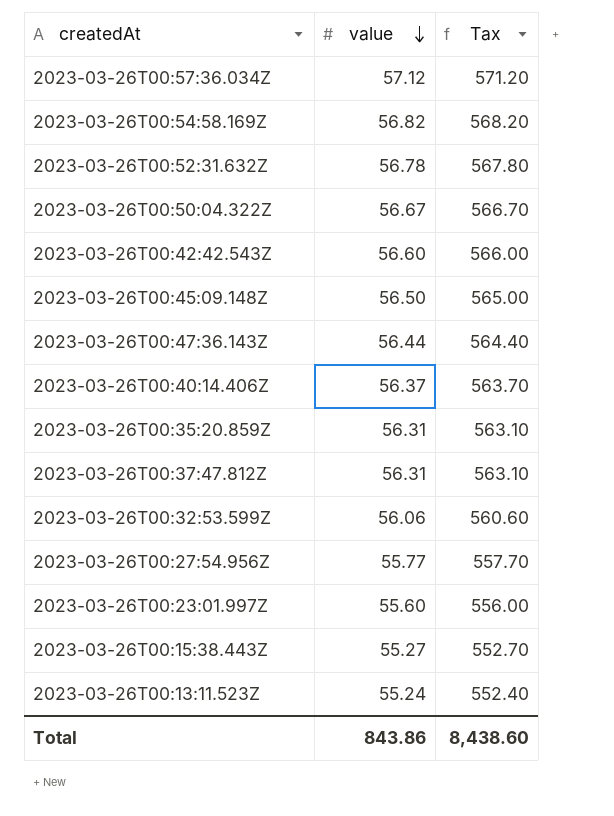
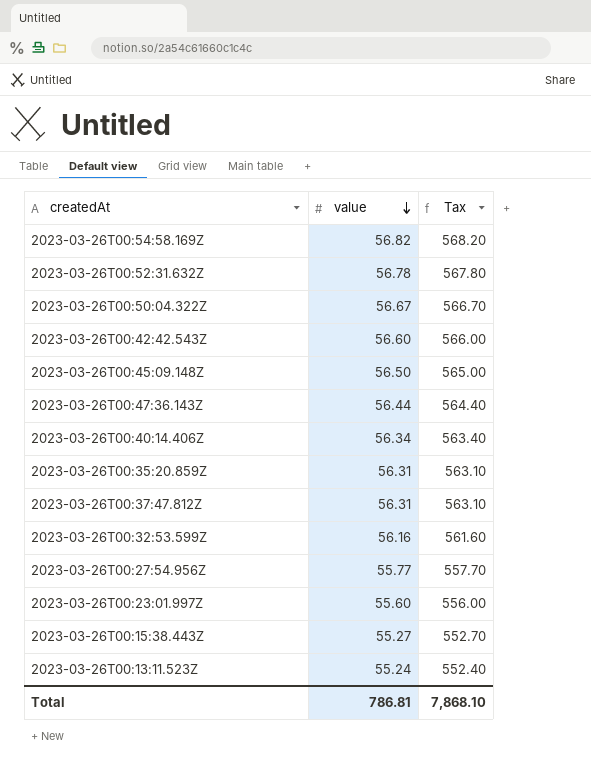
row 2023-03-26T00:57:36.034Z: 57.12 | 571.20 -> none
2023-03-26T00:40:14.406Z | value: 56.37 -> 56.34
2023-03-26T00:40:14.406Z | Tax: 563.70 -> 563.40
2023-03-26T00:32:53.599Z | value: 56.06 -> 56.16
2023-03-26T00:32:53.599Z | Tax: 560.60 -> 561.60
Total | value: 843.86 -> 786.81
Total | Tax: 8,438.60 -> 7,868.10

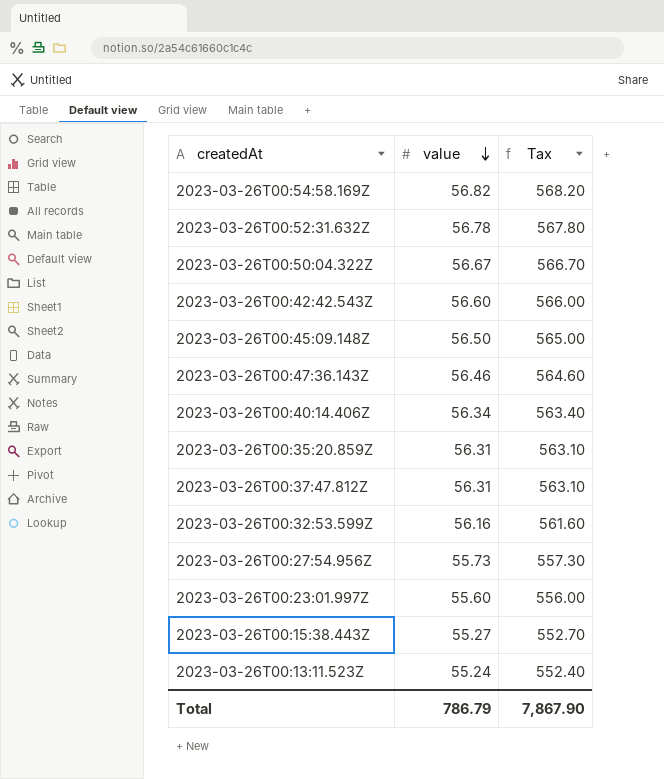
2023-03-26T00:47:36.143Z | value: 56.44 -> 56.46
2023-03-26T00:47:36.143Z | Tax: 564.40 -> 564.60
2023-03-26T00:27:54.956Z | value: 55.77 -> 55.73
2023-03-26T00:27:54.956Z | Tax: 557.70 -> 557.30
Total | value: 786.81 -> 786.79
Total | Tax: 7,868.10 -> 7,867.90

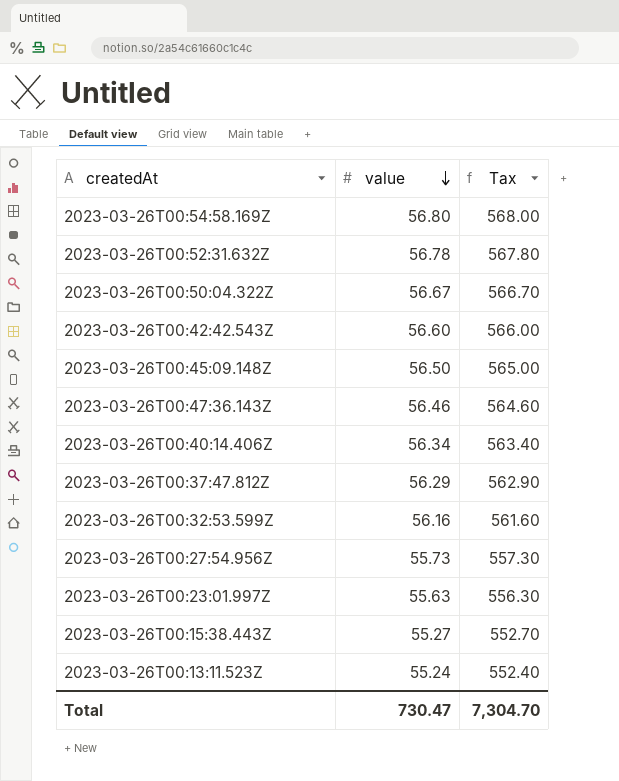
row 2023-03-26T00:35:20.859Z: 56.31 | 563.10 -> none
2023-03-26T00:54:58.169Z | value: 56.82 -> 56.80
2023-03-26T00:54:58.169Z | Tax: 568.20 -> 568.00
2023-03-26T00:37:47.812Z | value: 56.31 -> 56.29
2023-03-26T00:37:47.812Z | Tax: 563.10 -> 562.90
2023-03-26T00:23:01.997Z | value: 55.60 -> 55.63
2023-03-26T00:23:01.997Z | Tax: 556.00 -> 556.30
Total | value: 786.79 -> 730.47
Total | Tax: 7,867.90 -> 7,304.70

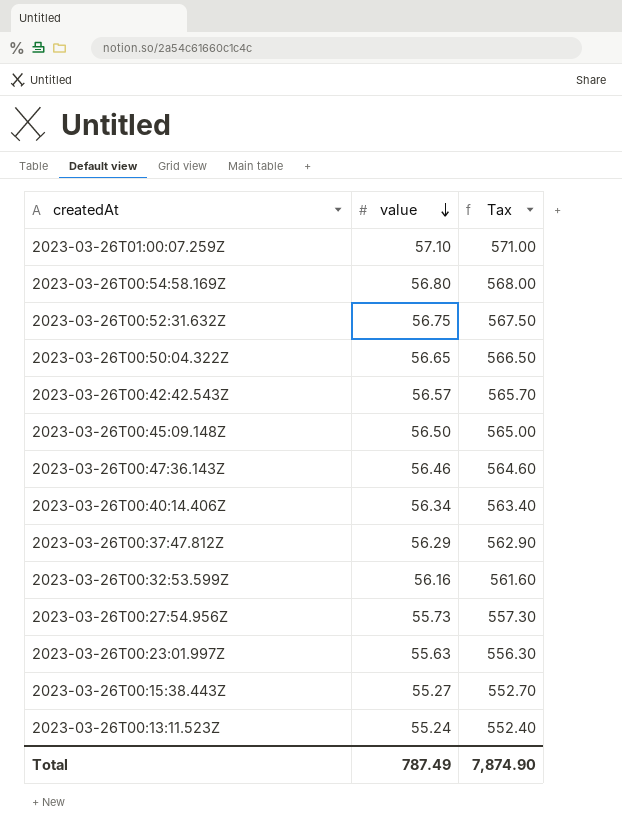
row 2023-03-26T01:00:07.259Z: none -> 57.10 | 571.00
2023-03-26T00:52:31.632Z | value: 56.78 -> 56.75
2023-03-26T00:52:31.632Z | Tax: 567.80 -> 567.50
2023-03-26T00:50:04.322Z | value: 56.67 -> 56.65
2023-03-26T00:50:04.322Z | Tax: 566.70 -> 566.50
2023-03-26T00:42:42.543Z | value: 56.60 -> 56.57
2023-03-26T00:42:42.543Z | Tax: 566.00 -> 565.70
Total | value: 730.47 -> 787.49
Total | Tax: 7,304.70 -> 7,874.90

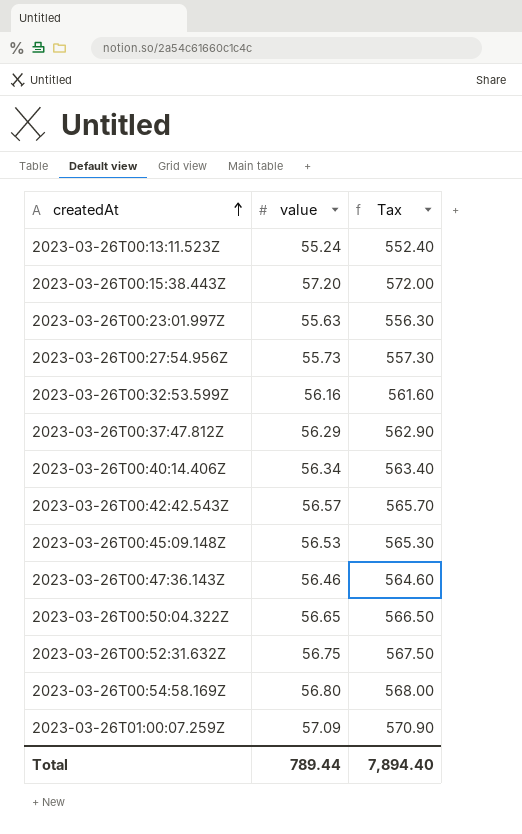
row order: value descending -> createdAt ascending
2023-03-26T00:15:38.443Z | value: 55.27 -> 57.20
2023-03-26T00:15:38.443Z | Tax: 552.70 -> 572.00
2023-03-26T00:45:09.148Z | value: 56.50 -> 56.53
2023-03-26T00:45:09.148Z | Tax: 565.00 -> 565.30
2023-03-26T01:00:07.259Z | value: 57.10 -> 57.09
2023-03-26T01:00:07.259Z | Tax: 571.00 -> 570.90
Total | value: 787.49 -> 789.44
Total | Tax: 7,874.90 -> 7,894.40

